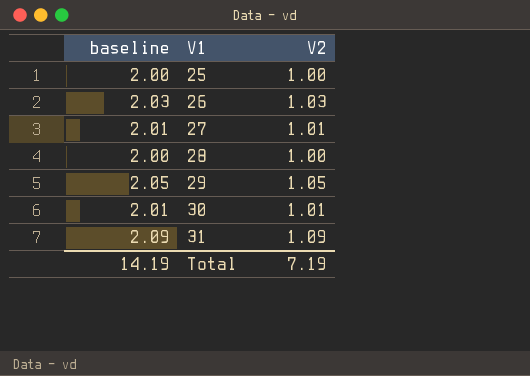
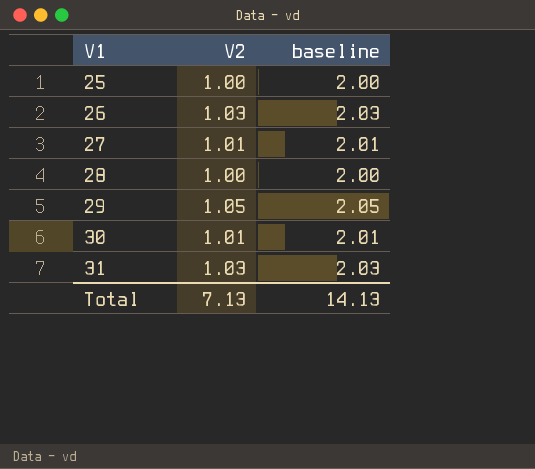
column baseline | position: 1 -> 3
31 | V2: 1.09 -> 1.03
31 | baseline: 2.09 -> 2.03
Total | V2: 7.19 -> 7.13
Total | baseline: 14.19 -> 14.13

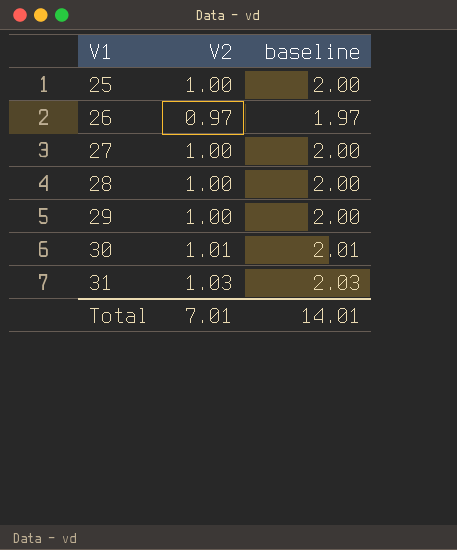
26 | V2: 1.03 -> 0.97
26 | baseline: 2.03 -> 1.97
27 | V2: 1.01 -> 1.00
27 | baseline: 2.01 -> 2.00
29 | V2: 1.05 -> 1.00
29 | baseline: 2.05 -> 2.00
Total | V2: 7.13 -> 7.01
Total | baseline: 14.13 -> 14.01

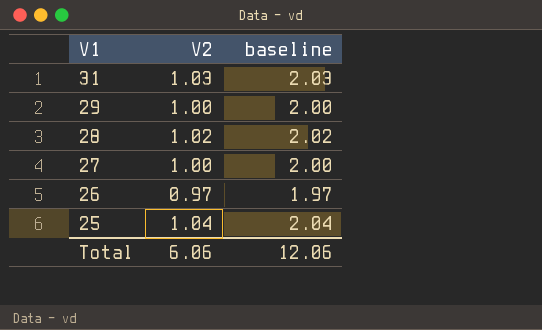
row order: V1 ascending -> V1 descending
row 30: 1.01 | 2.01 -> none
28 | V2: 1.00 -> 1.02
28 | baseline: 2.00 -> 2.02
25 | V2: 1.00 -> 1.04
25 | baseline: 2.00 -> 2.04
Total | V2: 7.01 -> 6.06
Total | baseline: 14.01 -> 12.06

